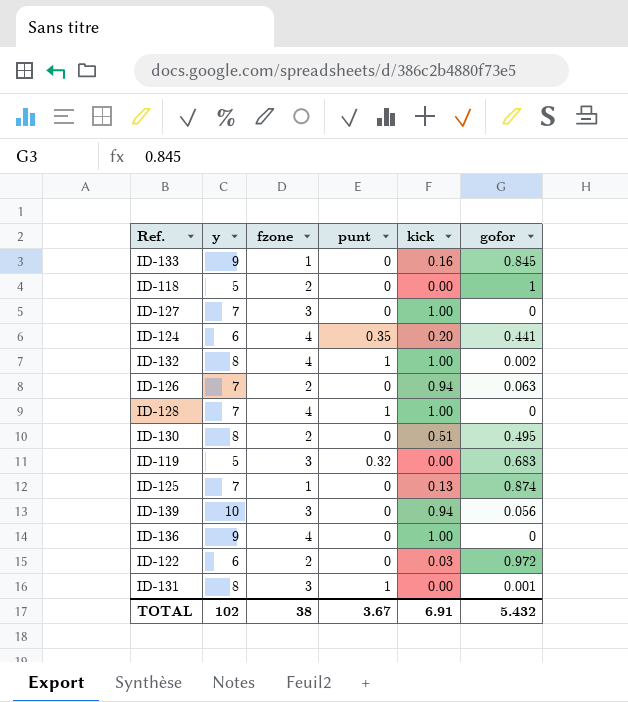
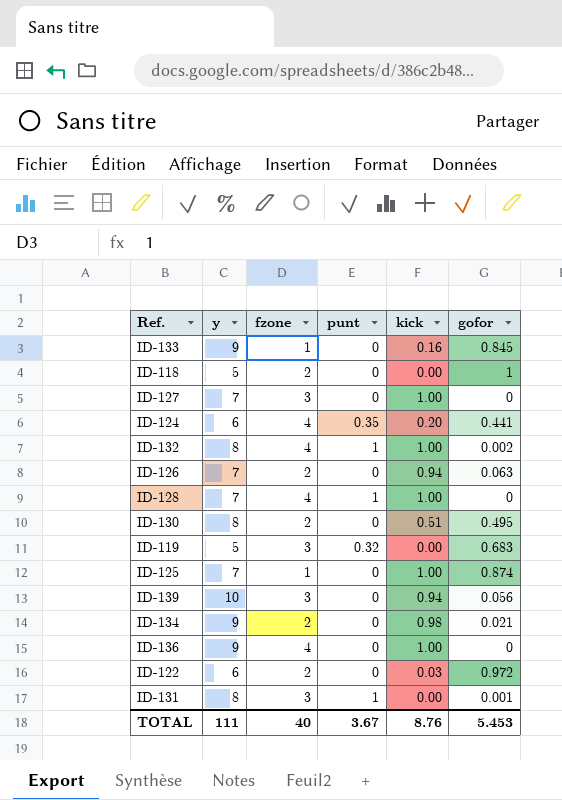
ID-125 | kick: 0.13 -> 1.00
row ID-134: none -> 9 | 2 | 0 | 0.98 | 0.021
TOTAL | y: 102 -> 111
TOTAL | fzone: 38 -> 40
TOTAL | kick: 6.91 -> 8.76
TOTAL | gofor: 5.432 -> 5.453

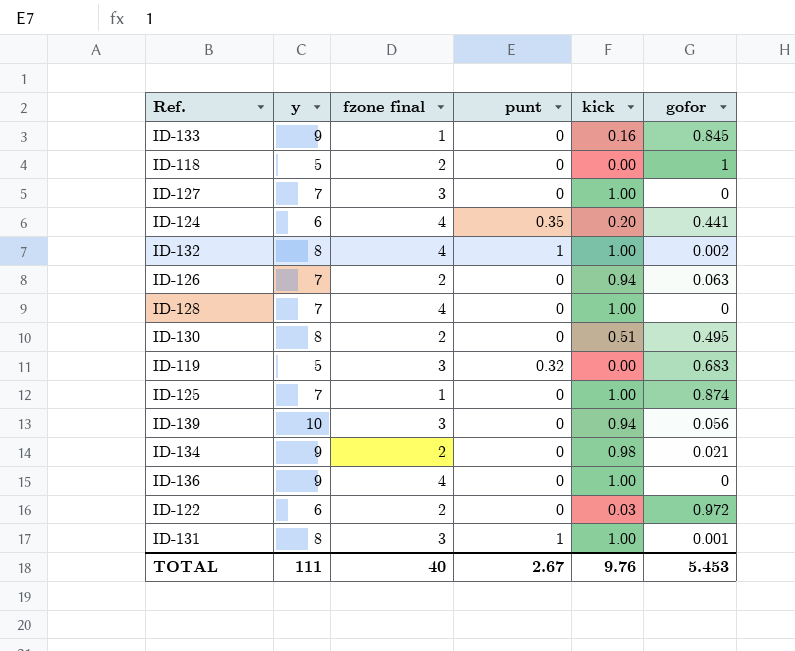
column name: fzone -> fzone final
ID-128 | punt: 1 -> 0
ID-131 | kick: 0.00 -> 1.00
TOTAL | punt: 3.67 -> 2.67
TOTAL | kick: 8.76 -> 9.76

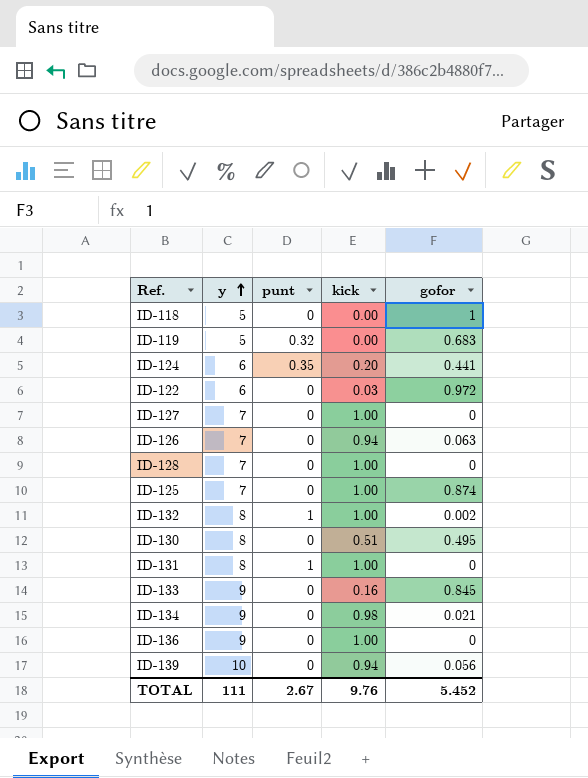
row order: none -> y ascending
column fzone final | position: 3 -> none
ID-131 | gofor: 0.001 -> 0
TOTAL | gofor: 5.453 -> 5.452

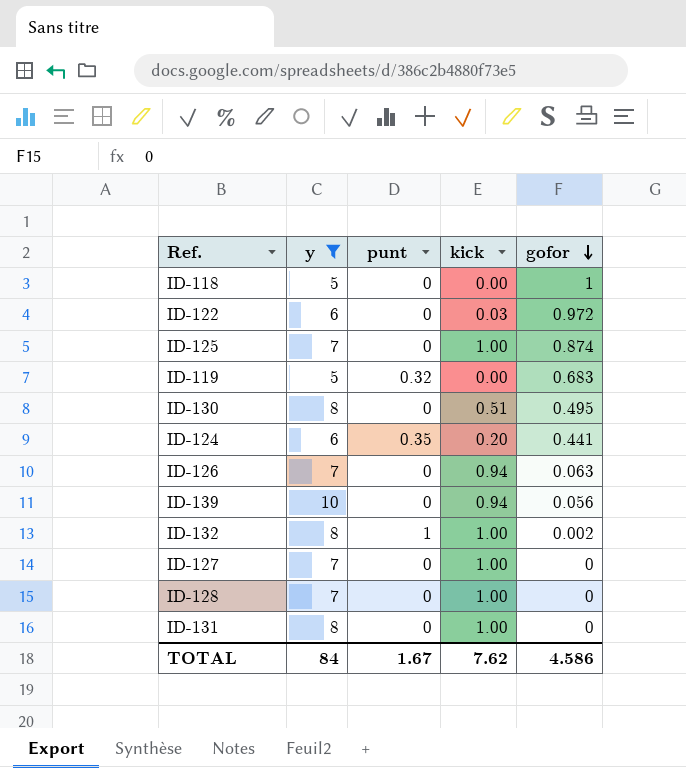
filter: none -> y != 9
row order: y ascending -> gofor descending
ID-131 | punt: 1 -> 0
TOTAL | y: 111 -> 84
TOTAL | punt: 2.67 -> 1.67
TOTAL | kick: 9.76 -> 7.62
TOTAL | gofor: 5.452 -> 4.586

